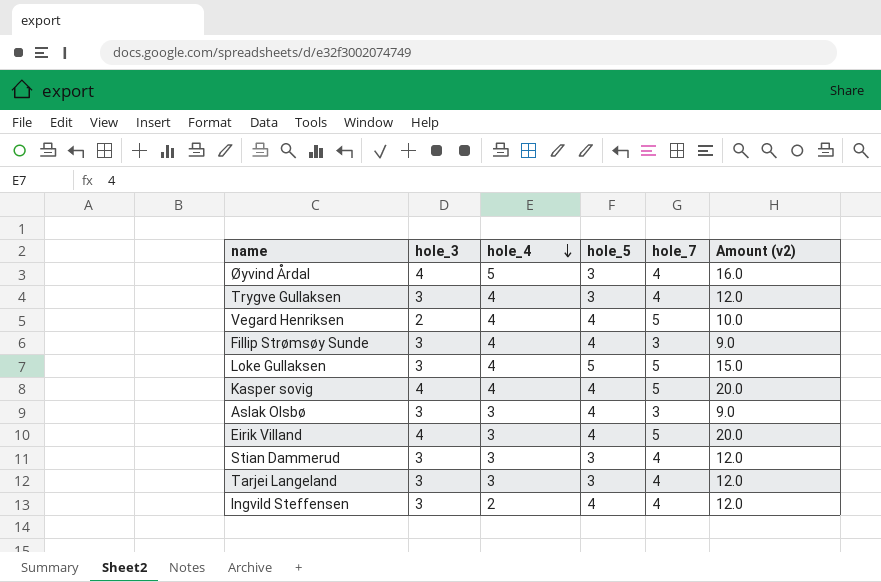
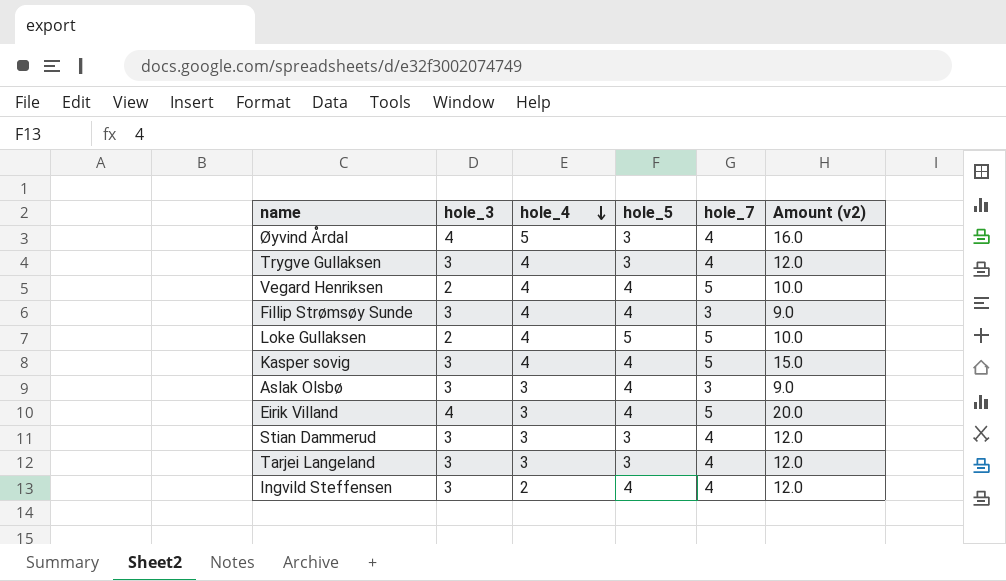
Loke Gullaksen | hole_3: 3 -> 2
Loke Gullaksen | Amount (v2): 15.0 -> 10.0
Kasper sovig | hole_3: 4 -> 3
Kasper sovig | Amount (v2): 20.0 -> 15.0

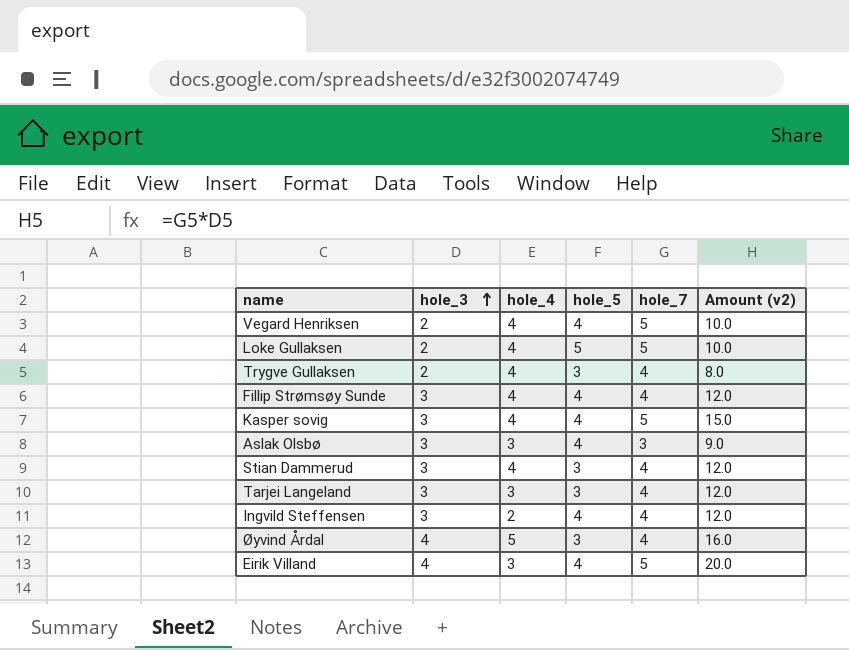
row order: hole_4 descending -> hole_3 ascending
Trygve Gullaksen | hole_3: 3 -> 2
Trygve Gullaksen | Amount (v2): 12.0 -> 8.0
Fillip Strømsøy Sunde | hole_7: 3 -> 4
Fillip Strømsøy Sunde | Amount (v2): 9.0 -> 12.0
Stian Dammerud | hole_4: 3 -> 4

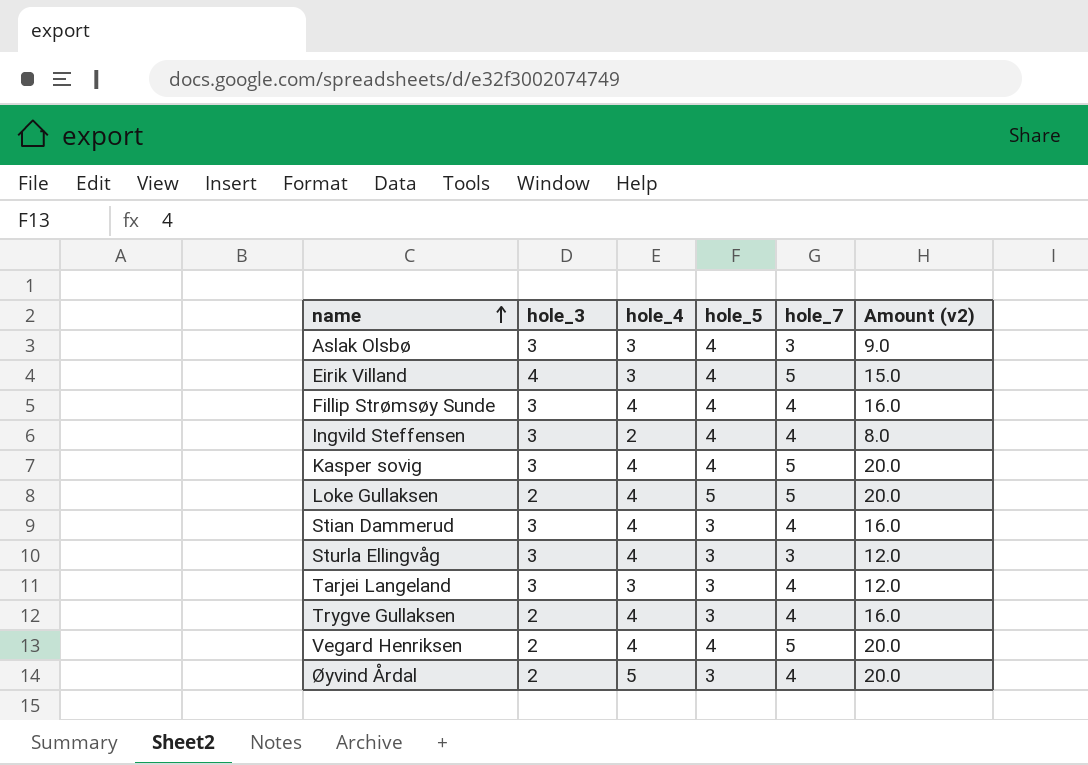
row order: hole_3 ascending -> name ascending
column Amount (v2) | formula: [hole_3] * [hole_7] -> [hole_4] * [hole_7]
row Sturla Ellingvåg: none -> 3 | 4 | 3 | 3 | 12.0
Øyvind Årdal | hole_3: 4 -> 2

